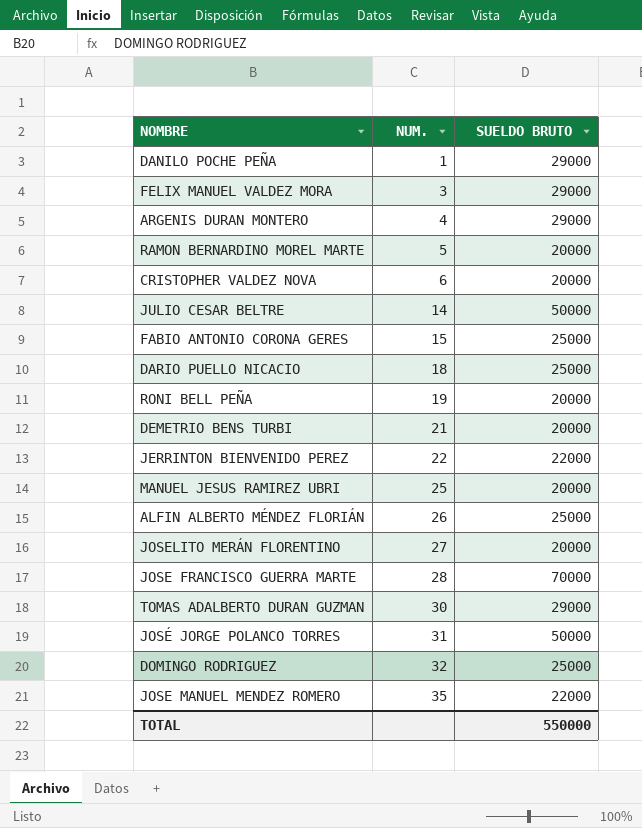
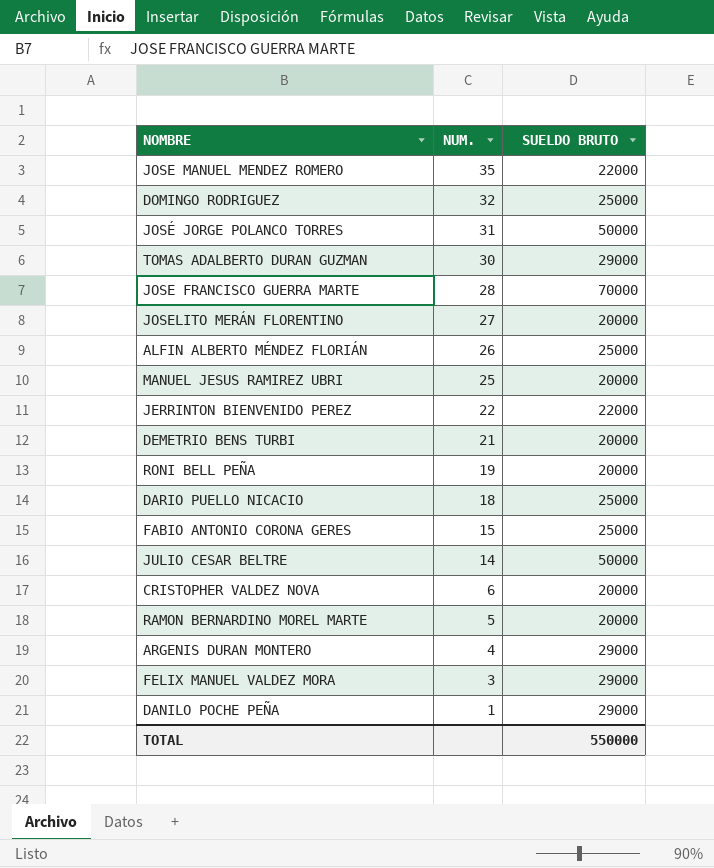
row order: NUM. ascending -> NUM. descending

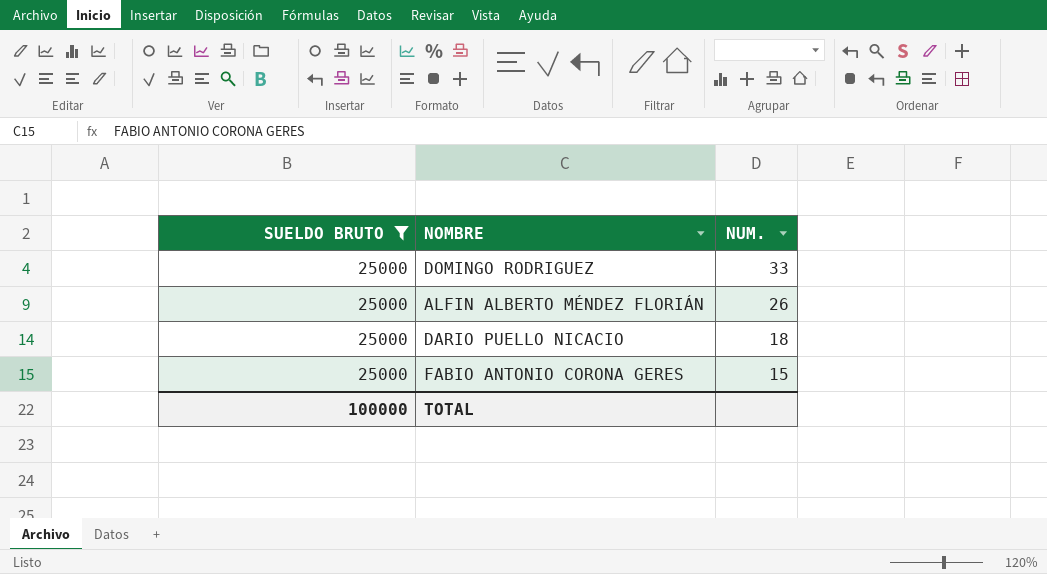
filter: none -> SUELDO BRUTO = 25000
column SUELDO BRUTO | position: 3 -> 1
DOMINGO RODRIGUEZ | NUM.: 32 -> 33
TOTAL | SUELDO BRUTO: 550000 -> 100000

